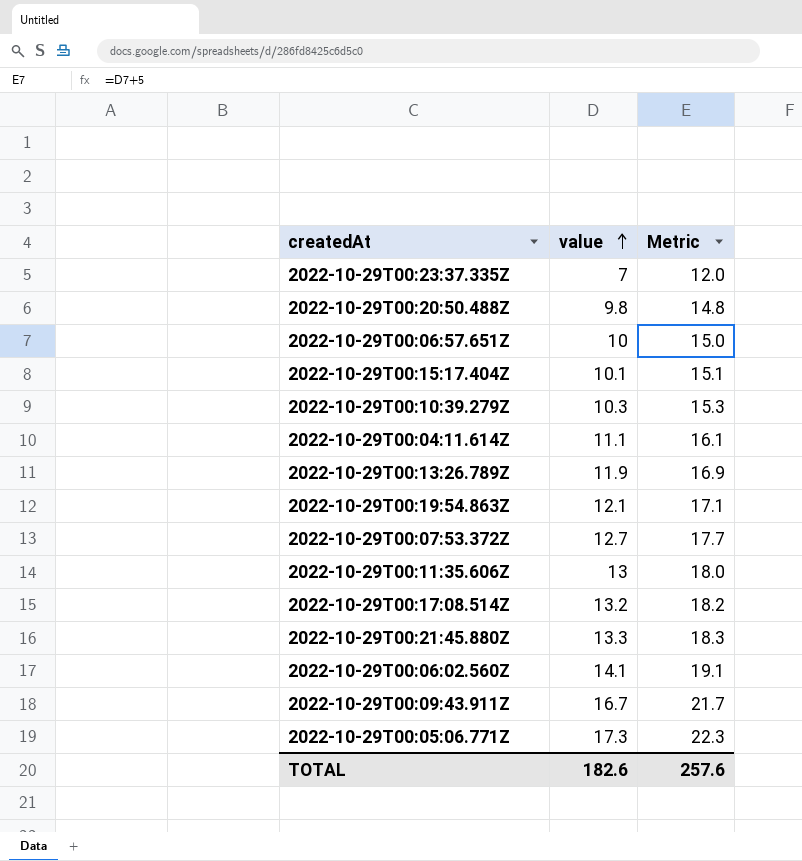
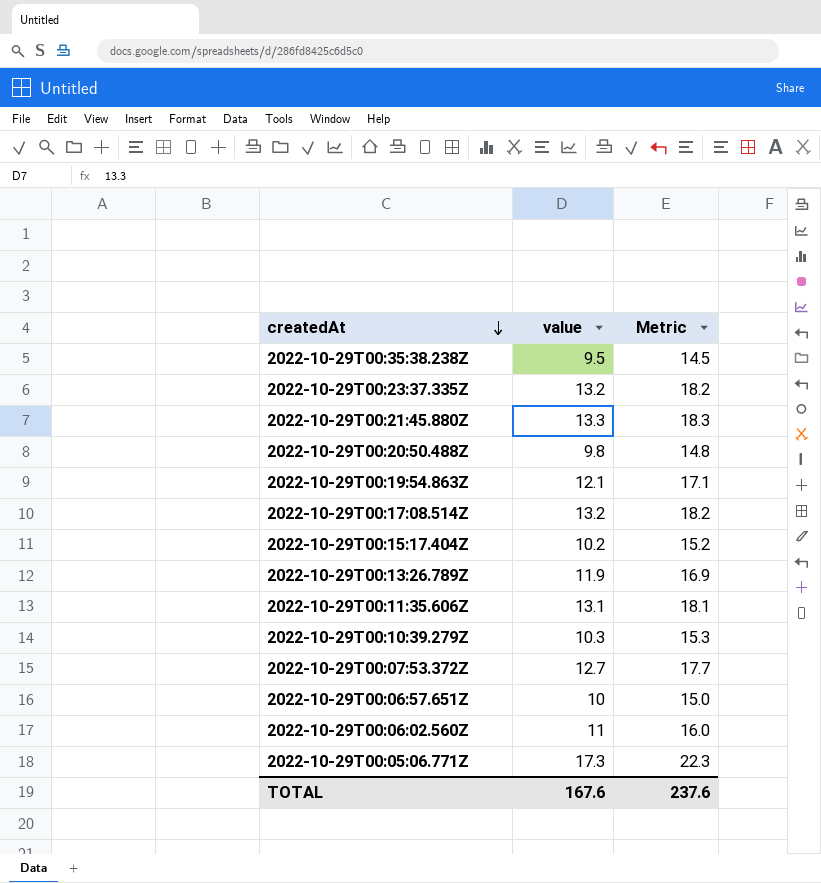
row order: value ascending -> createdAt descending
row 2022-10-29T00:04:11.614Z: 11.1 | 16.1 -> none
row 2022-10-29T00:09:43.911Z: 16.7 | 21.7 -> none
row 2022-10-29T00:35:38.238Z: none -> 9.5 | 14.5
2022-10-29T00:23:37.335Z | value: 7 -> 13.2
2022-10-29T00:23:37.335Z | Metric: 12.0 -> 18.2
2022-10-29T00:15:17.404Z | value: 10.1 -> 10.2
2022-10-29T00:15:17.404Z | Metric: 15.1 -> 15.2
2022-10-29T00:11:35.606Z | value: 13 -> 13.1
2022-10-29T00:11:35.606Z | Metric: 18.0 -> 18.1
2022-10-29T00:06:02.560Z | value: 14.1 -> 11
2022-10-29T00:06:02.560Z | Metric: 19.1 -> 16.0
TOTAL | value: 182.6 -> 167.6
TOTAL | Metric: 257.6 -> 237.6

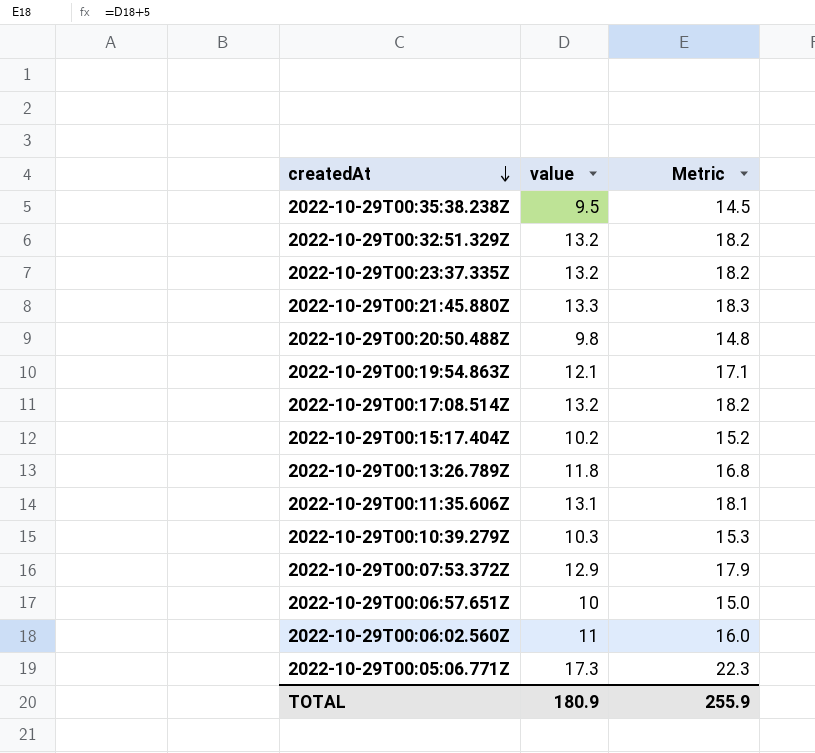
row 2022-10-29T00:32:51.329Z: none -> 13.2 | 18.2
2022-10-29T00:13:26.789Z | value: 11.9 -> 11.8
2022-10-29T00:13:26.789Z | Metric: 16.9 -> 16.8
2022-10-29T00:07:53.372Z | value: 12.7 -> 12.9
2022-10-29T00:07:53.372Z | Metric: 17.7 -> 17.9
TOTAL | value: 167.6 -> 180.9
TOTAL | Metric: 237.6 -> 255.9

